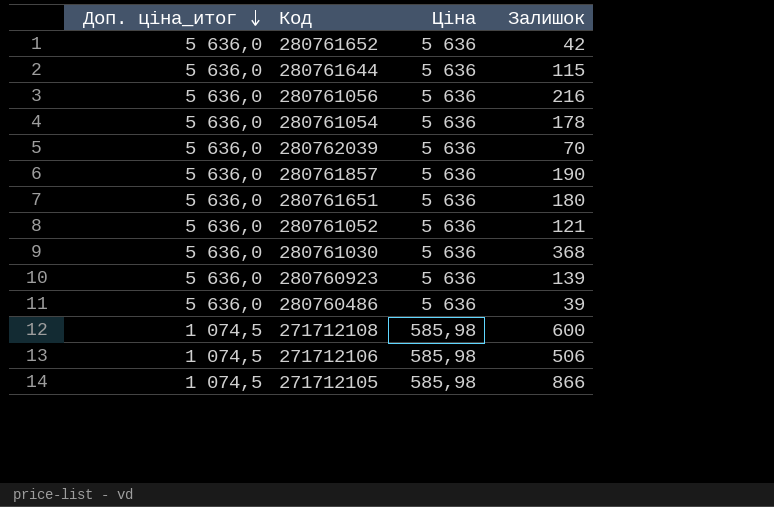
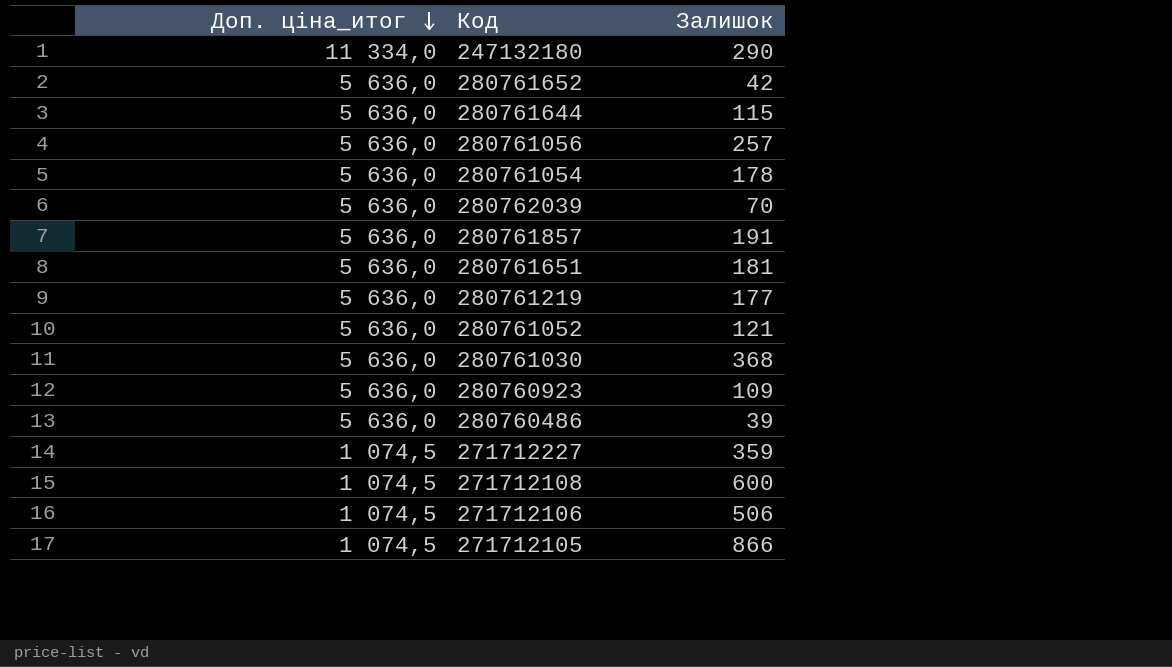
column Ціна | position: 3 -> none
row 247132180: none -> 11 334,0 | 290
280761056 | Залишок: 216 -> 257
280761857 | Залишок: 190 -> 191
280761651 | Залишок: 180 -> 181
row 280761219: none -> 5 636,0 | 177
280760923 | Залишок: 139 -> 109
row 271712227: none -> 1 074,5 | 359

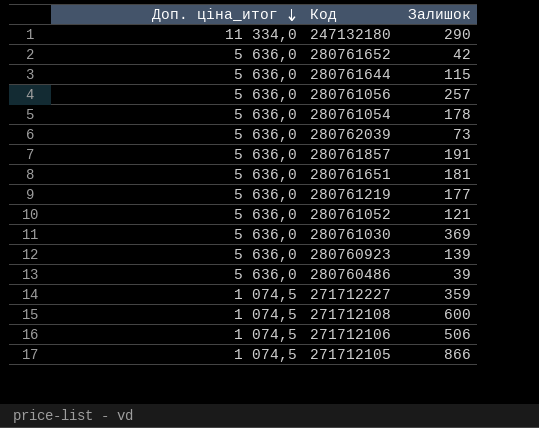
280762039 | Залишок: 70 -> 73
280761030 | Залишок: 368 -> 369
280760923 | Залишок: 109 -> 139

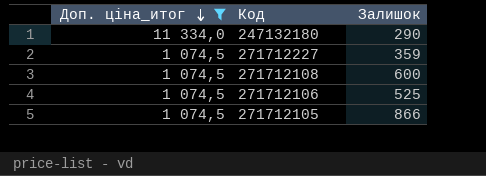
filter: none -> Доп. ціна_итог != 5 636,0
271712106 | Залишок: 506 -> 525

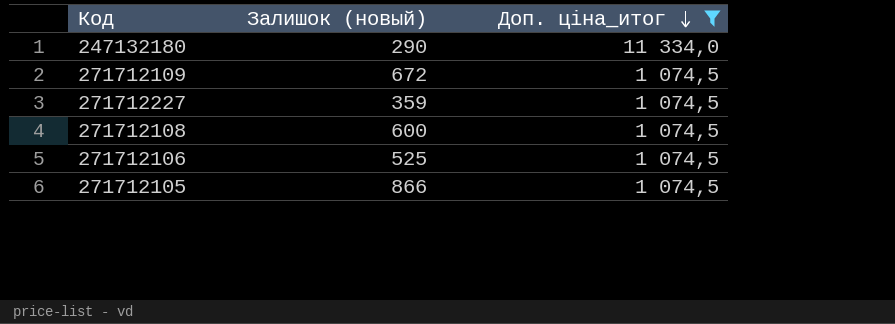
column name: Залишок -> Залишок (новый)
column Доп. ціна_итог | position: 1 -> 3
row 271712109: none -> 672 | 1 074,5

